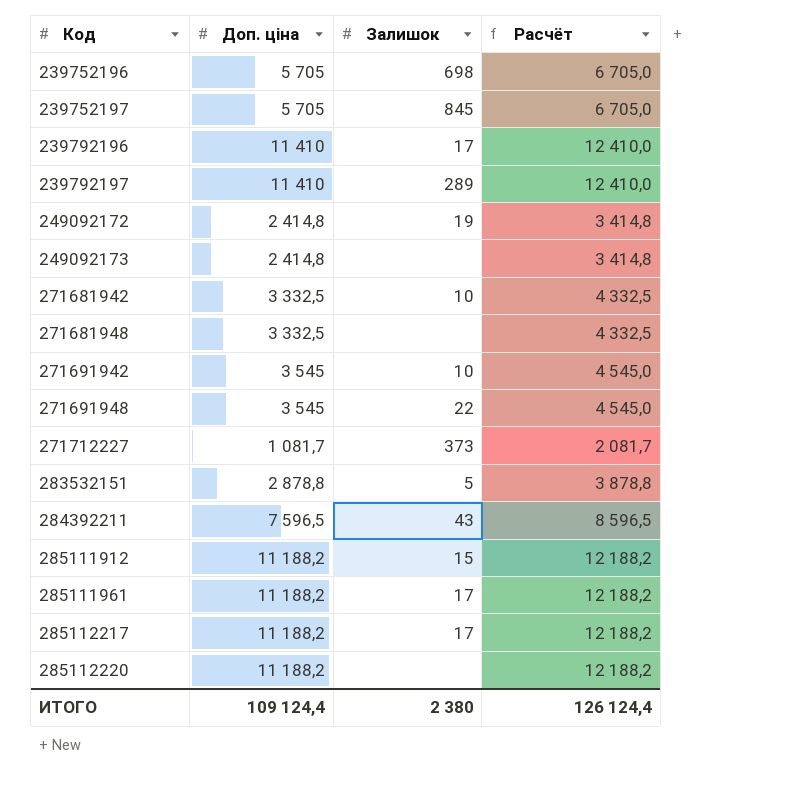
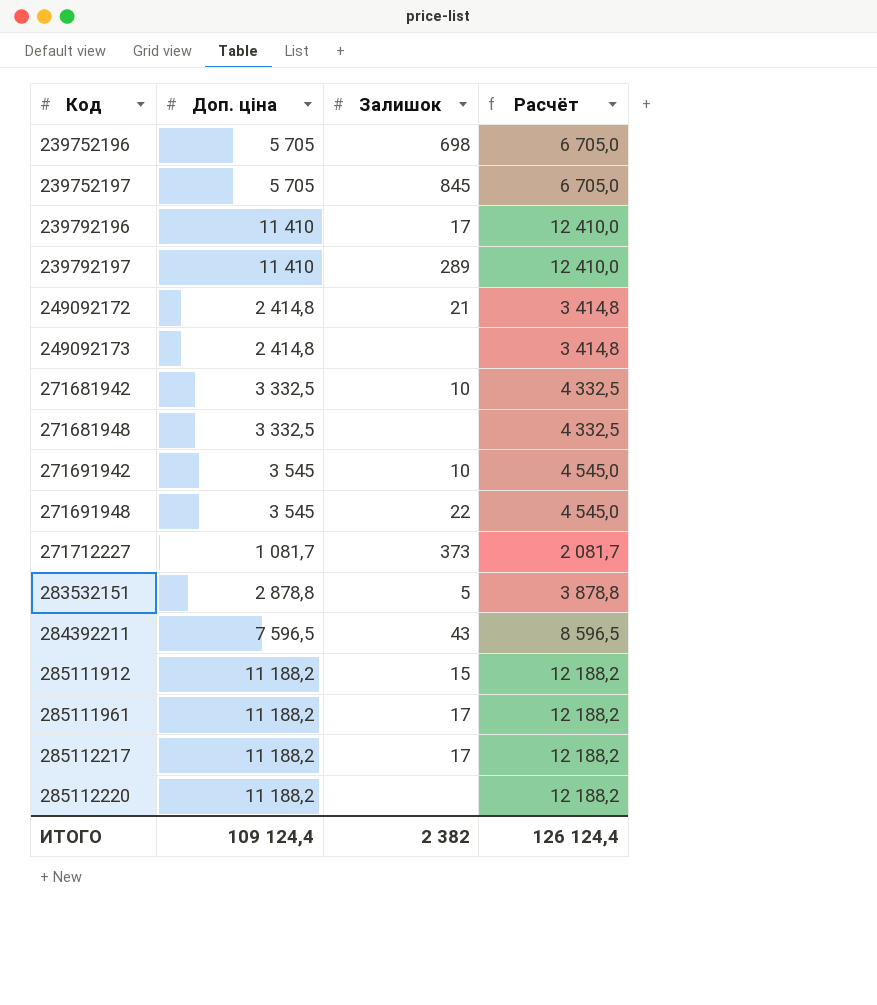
249092172 | Залишок: 19 -> 21
ИТОГО | Залишок: 2 380 -> 2 382

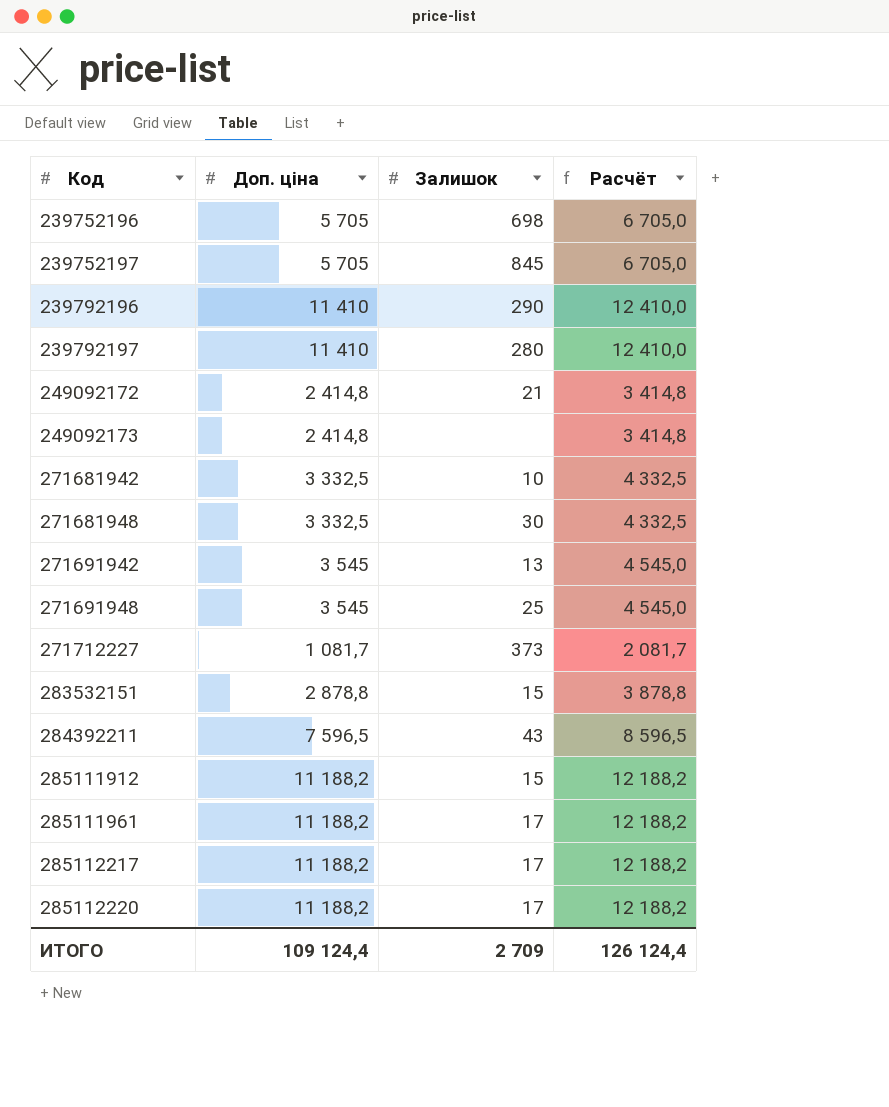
239792196 | Залишок: 17 -> 290
239792197 | Залишок: 289 -> 280
271681948 | Залишок: none -> 30
271691942 | Залишок: 10 -> 13
271691948 | Залишок: 22 -> 25
283532151 | Залишок: 5 -> 15
285112220 | Залишок: none -> 17
ИТОГО | Залишок: 2 382 -> 2 709

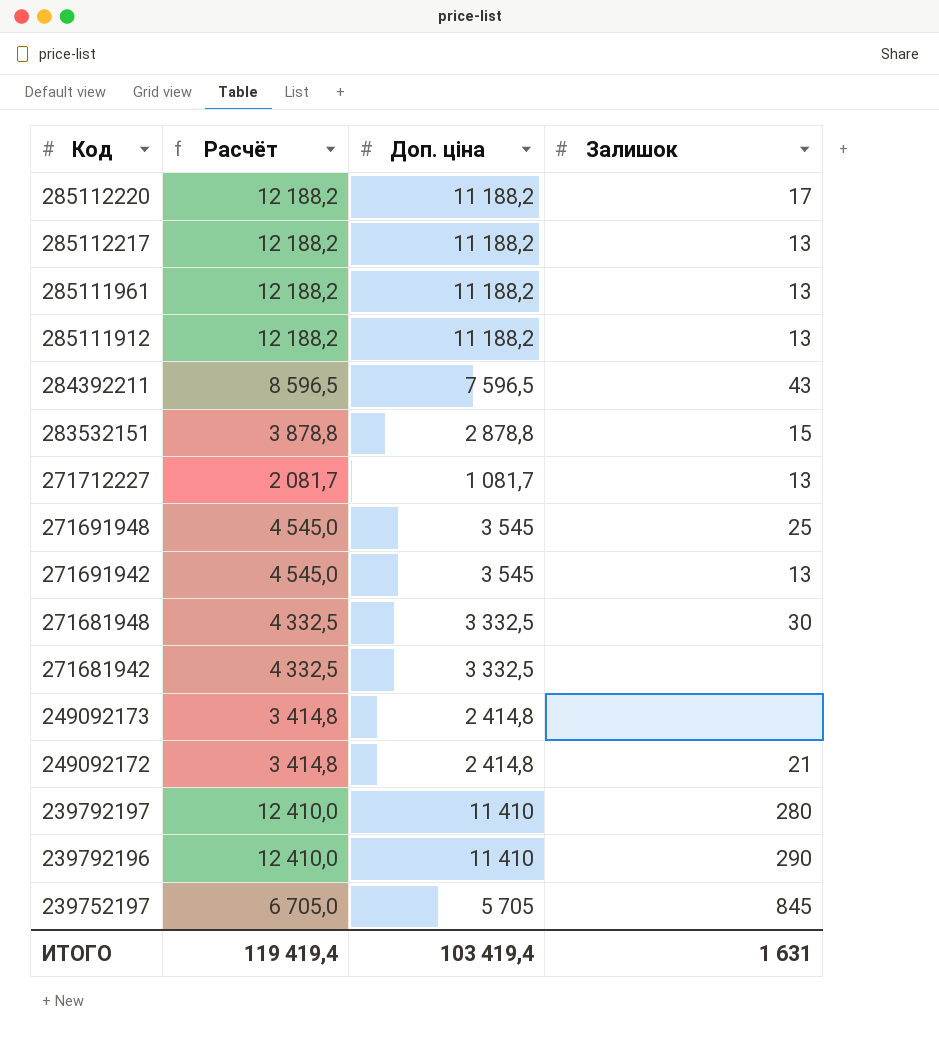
row order: Код ascending -> Код descending
column Расчёт | position: 4 -> 2
row 239752196: 5 705 | 698 | 6 705,0 -> none
285112217 | Залишок: 17 -> 13
285111961 | Залишок: 17 -> 13
285111912 | Залишок: 15 -> 13
271712227 | Залишок: 373 -> 13
271681942 | Залишок: 10 -> none
ИТОГО | Расчёт: 126 124,4 -> 119 419,4
ИТОГО | Доп. ціна: 109 124,4 -> 103 419,4
ИТОГО | Залишок: 2 709 -> 1 631

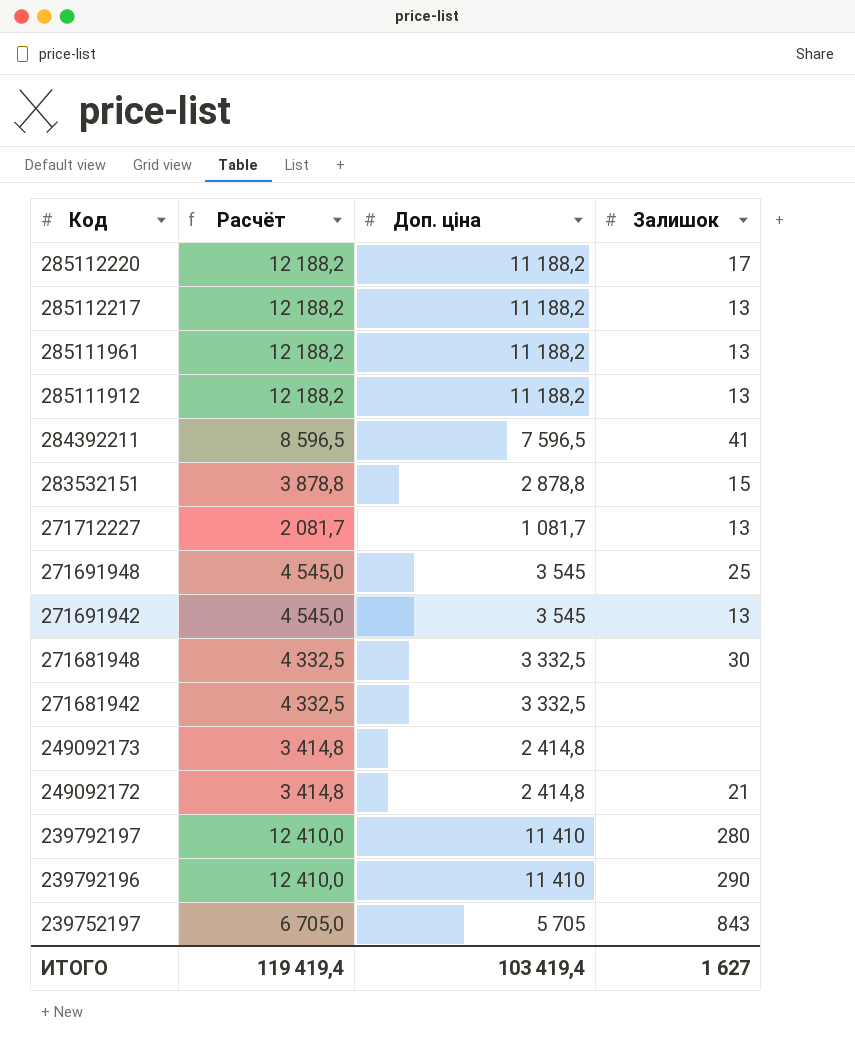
284392211 | Залишок: 43 -> 41
239752197 | Залишок: 845 -> 843
ИТОГО | Залишок: 1 631 -> 1 627

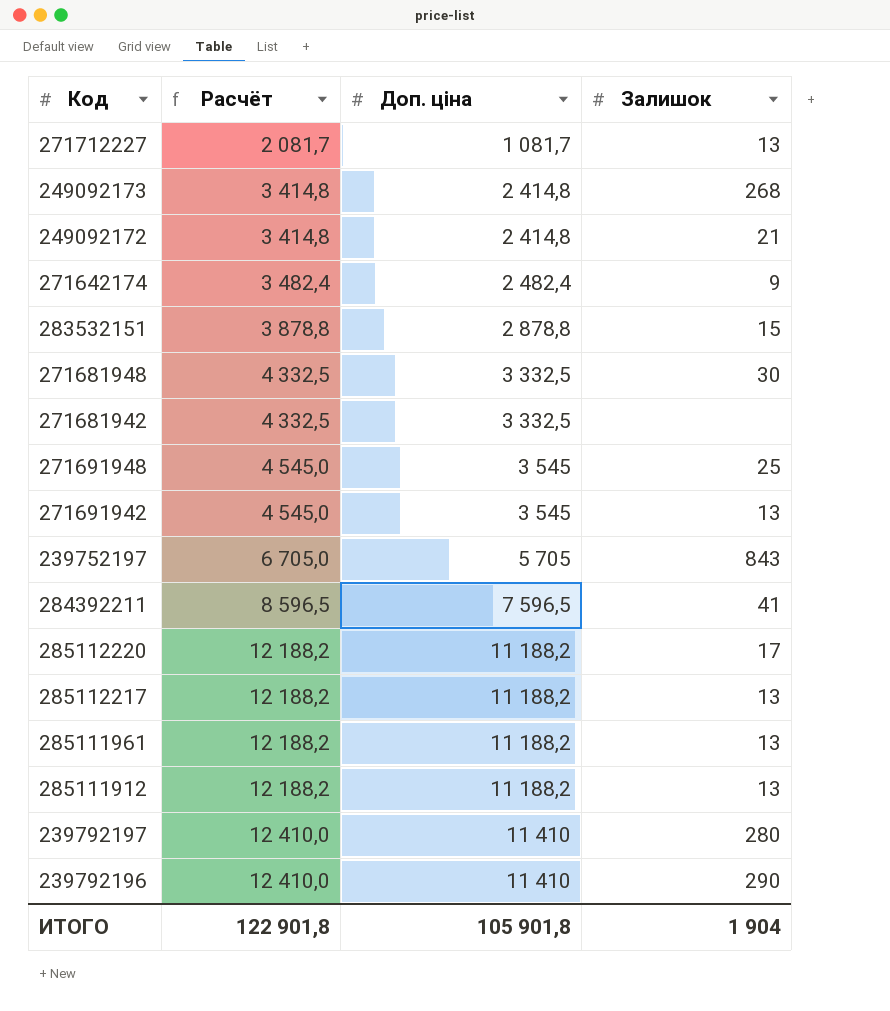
row order: Код descending -> Расчёт ascending
249092173 | Залишок: none -> 268
row 271642174: none -> 3 482,4 | 2 482,4 | 9
ИТОГО | Расчёт: 119 419,4 -> 122 901,8
ИТОГО | Доп. ціна: 103 419,4 -> 105 901,8
ИТОГО | Залишок: 1 627 -> 1 904

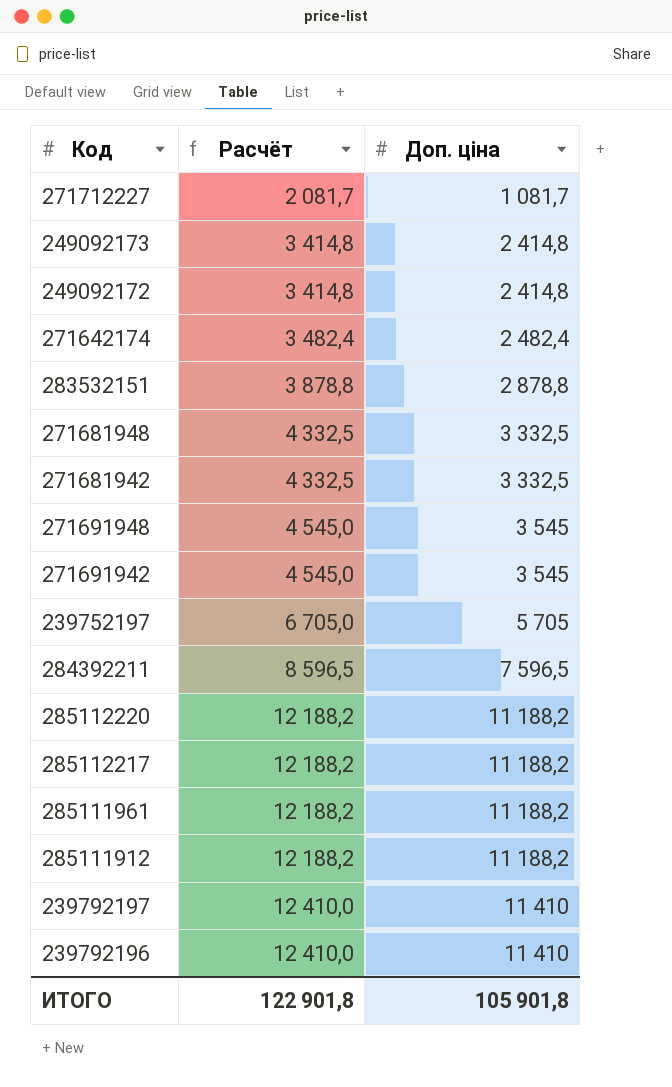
column Залишок | position: 4 -> none

